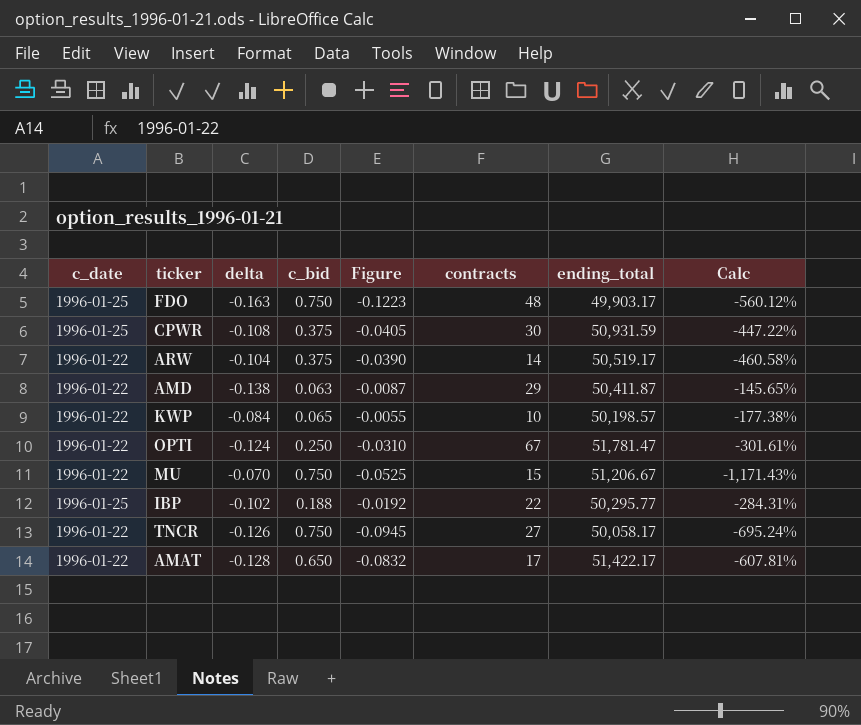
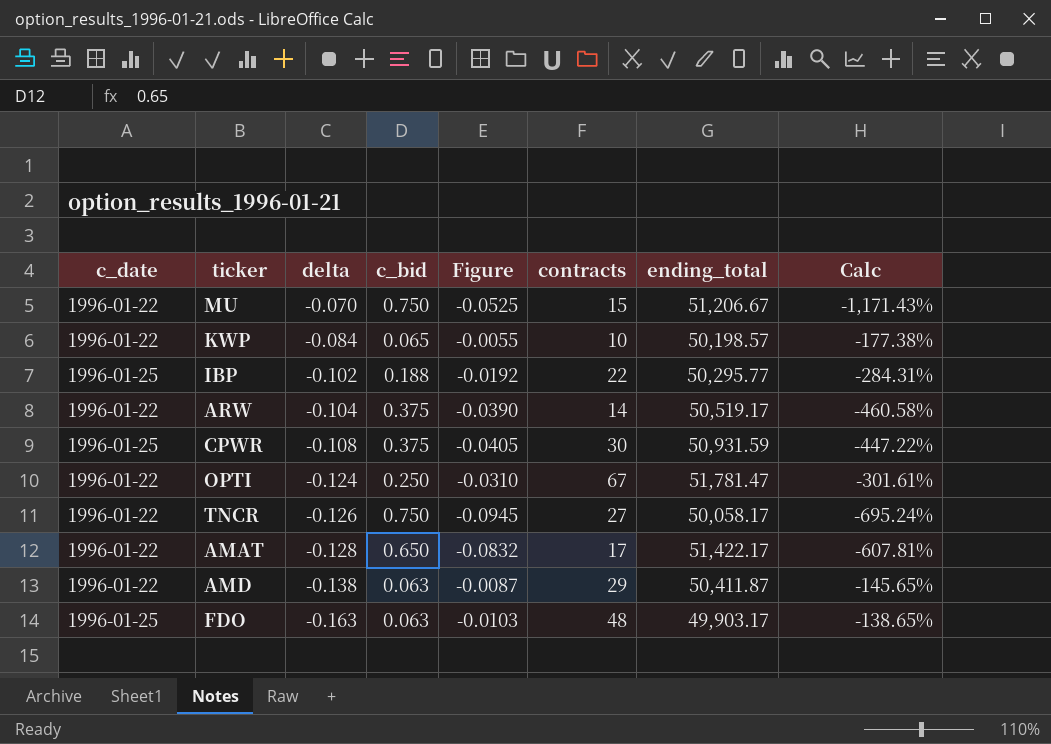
row order: none -> delta descending
FDO | c_bid: 0.750 -> 0.063
FDO | Figure: -0.1223 -> -0.0103
FDO | Calc: -560.12% -> -138.65%

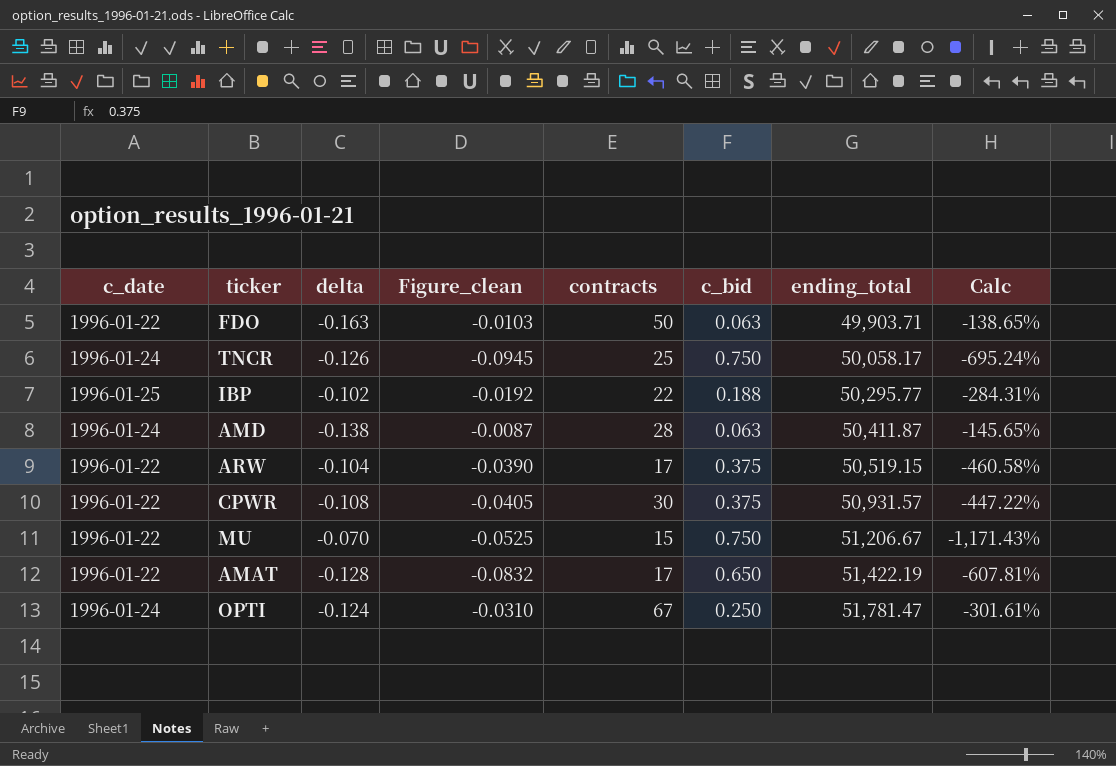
row order: delta descending -> ending_total ascending
column name: Figure -> Figure_clean
column c_bid | position: 4 -> 6
row KWP: 1996-01-22 | -0.084 | 0.065 | -0.0055 | 10 | 50,198.57 | -177.38% -> none
FDO | c_date: 1996-01-25 -> 1996-01-22
FDO | contracts: 48 -> 50
FDO | ending_total: 49,903.17 -> 49,903.71
TNCR | c_date: 1996-01-22 -> 1996-01-24
TNCR | contracts: 27 -> 25
AMD | c_date: 1996-01-22 -> 1996-01-24
AMD | contracts: 29 -> 28
ARW | contracts: 14 -> 17
ARW | ending_total: 50,519.17 -> 50,519.15
CPWR | c_date: 1996-01-25 -> 1996-01-22
CPWR | ending_total: 50,931.59 -> 50,931.57
AMAT | ending_total: 51,422.17 -> 51,422.19
OPTI | c_date: 1996-01-22 -> 1996-01-24

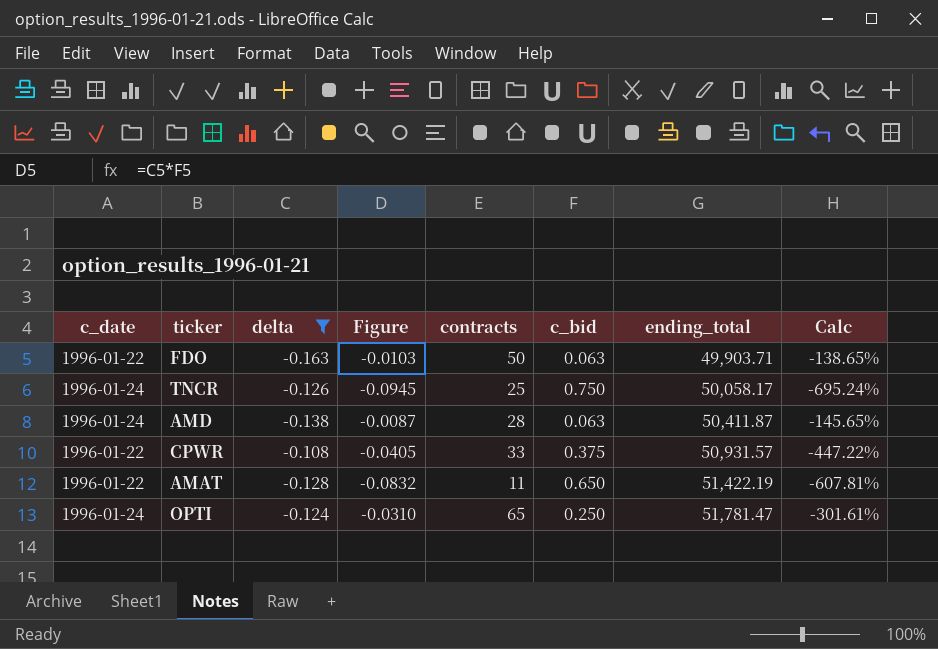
filter: none -> delta <= -0.108
column name: Figure_clean -> Figure
CPWR | contracts: 30 -> 33
AMAT | contracts: 17 -> 11
OPTI | contracts: 67 -> 65

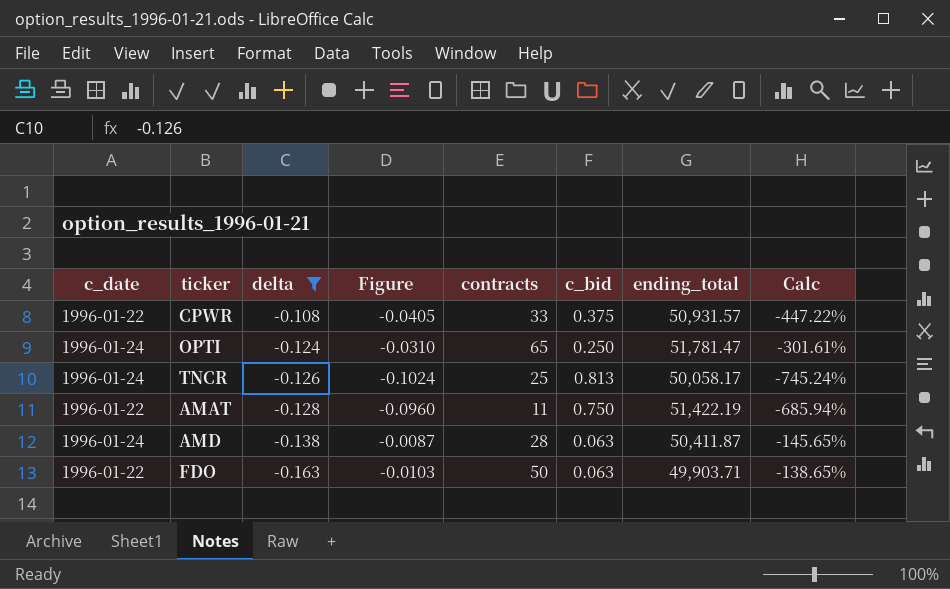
row order: ending_total ascending -> delta descending
TNCR | Figure: -0.0945 -> -0.1024
TNCR | c_bid: 0.750 -> 0.813
TNCR | Calc: -695.24% -> -745.24%
AMAT | Figure: -0.0832 -> -0.0960
AMAT | c_bid: 0.650 -> 0.750
AMAT | Calc: -607.81% -> -685.94%

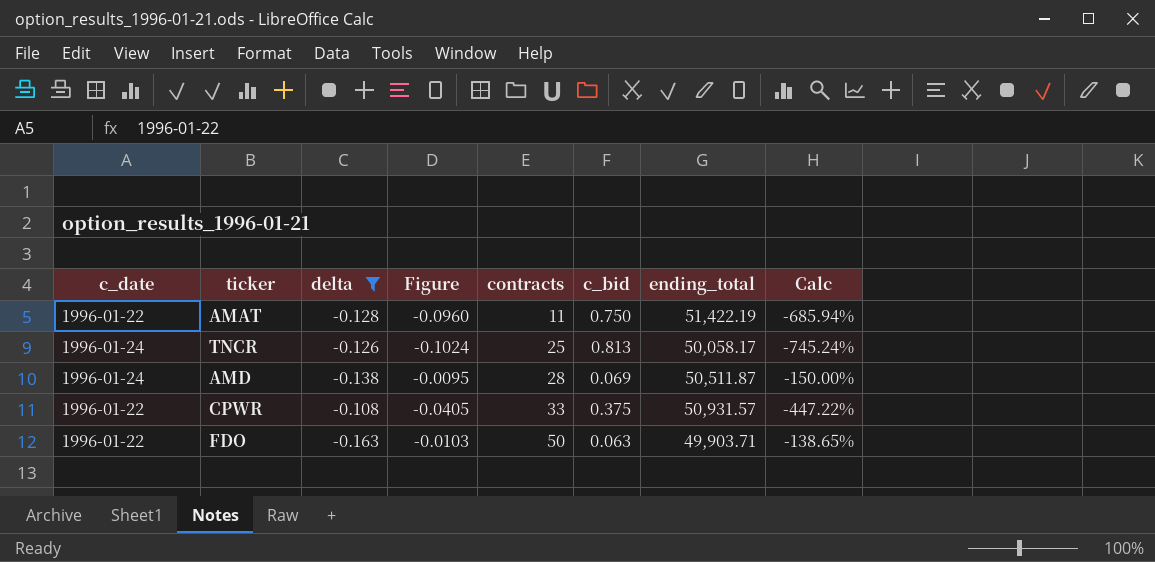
row order: delta descending -> contracts ascending
row OPTI: 1996-01-24 | -0.124 | -0.0310 | 65 | 0.250 | 51,781.47 | -301.61% -> none
AMD | Figure: -0.0087 -> -0.0095
AMD | c_bid: 0.063 -> 0.069
AMD | ending_total: 50,411.87 -> 50,511.87
AMD | Calc: -145.65% -> -150.00%

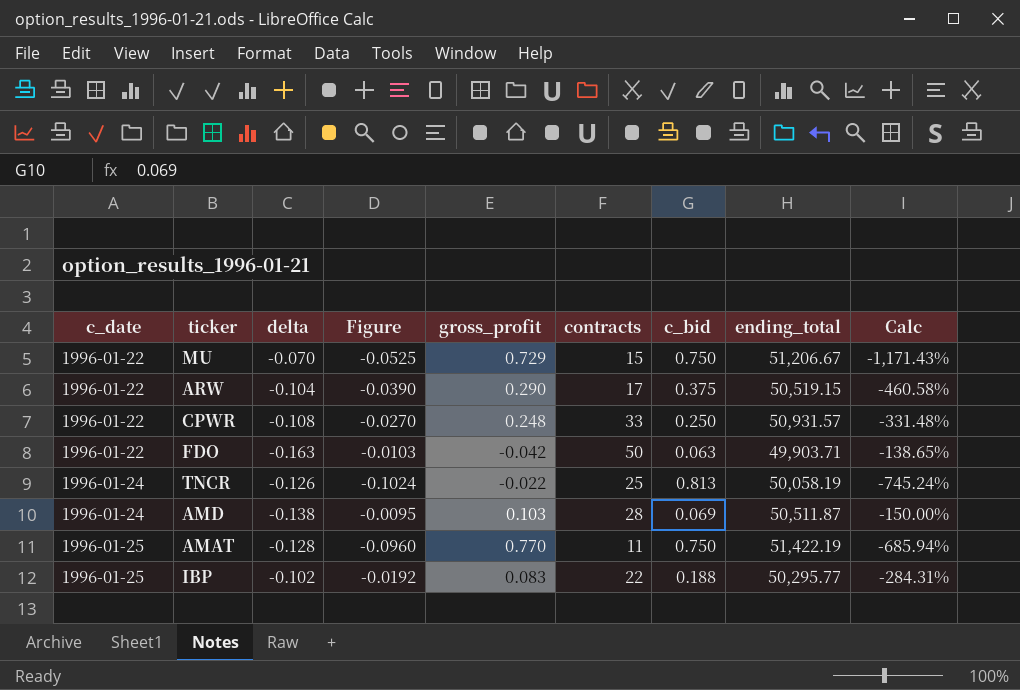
filter: delta <= -0.108 -> none
row order: contracts ascending -> c_date ascending
column gross_profit | position: none -> 5
CPWR | Figure: -0.0405 -> -0.0270
CPWR | c_bid: 0.375 -> 0.250
CPWR | Calc: -447.22% -> -331.48%
TNCR | ending_total: 50,058.17 -> 50,058.19
AMAT | c_date: 1996-01-22 -> 1996-01-25

